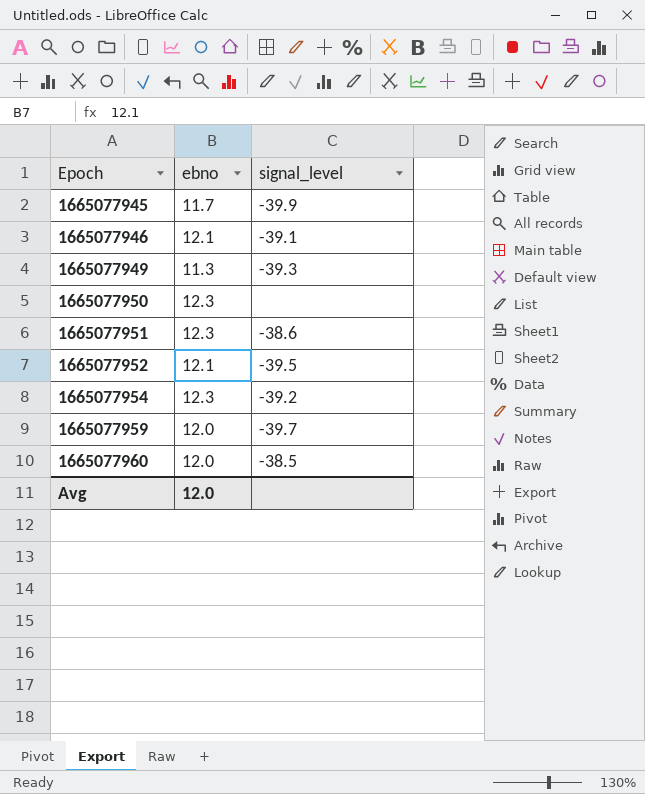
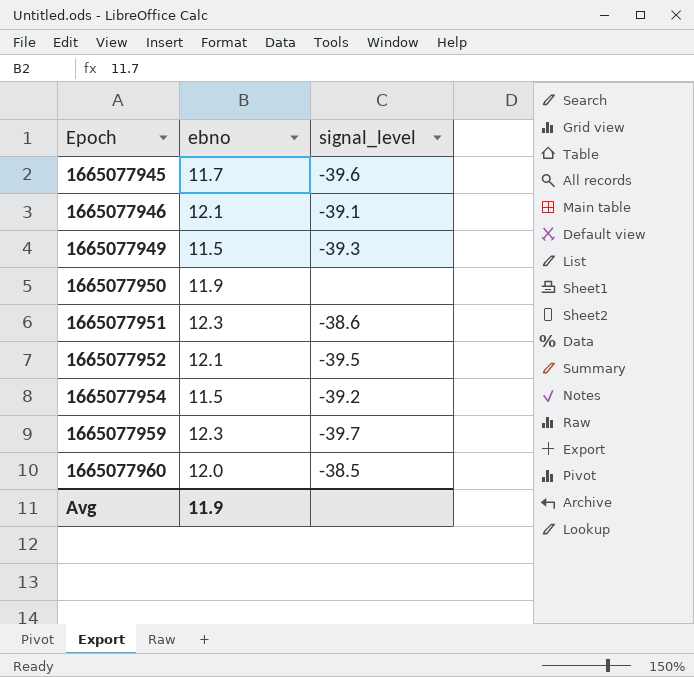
1665077945 | signal_level: -39.9 -> -39.6
1665077949 | ebno: 11.3 -> 11.5
1665077950 | ebno: 12.3 -> 11.9
1665077954 | ebno: 12.3 -> 11.5
1665077959 | ebno: 12.0 -> 12.3
Avg | ebno: 12.0 -> 11.9

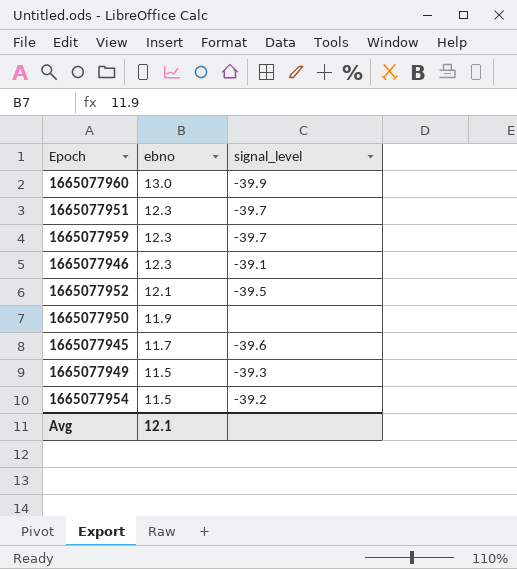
row order: Epoch ascending -> ebno descending
1665077960 | ebno: 12.0 -> 13.0
1665077960 | signal_level: -38.5 -> -39.9
1665077951 | signal_level: -38.6 -> -39.7
1665077946 | ebno: 12.1 -> 12.3
Avg | ebno: 11.9 -> 12.1

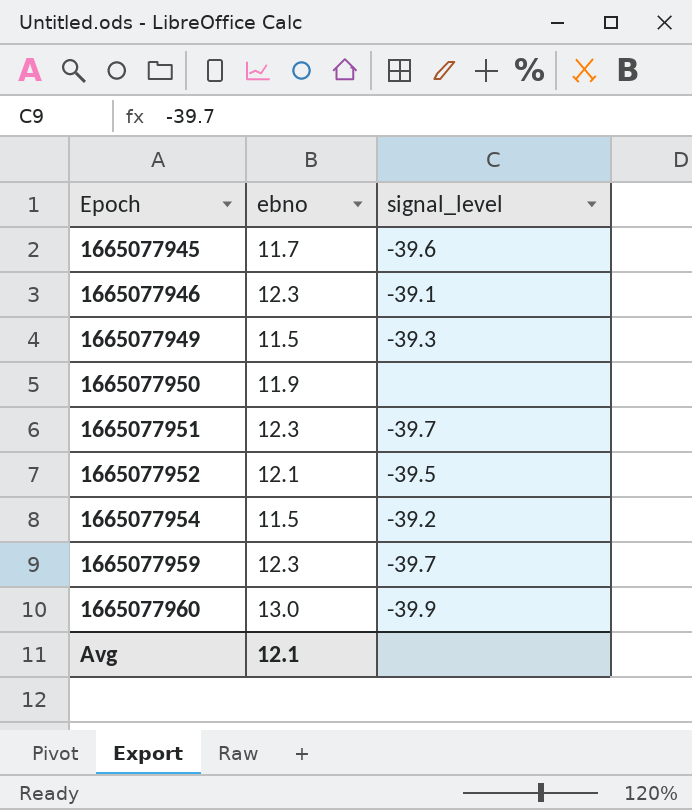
row order: ebno descending -> Epoch ascending

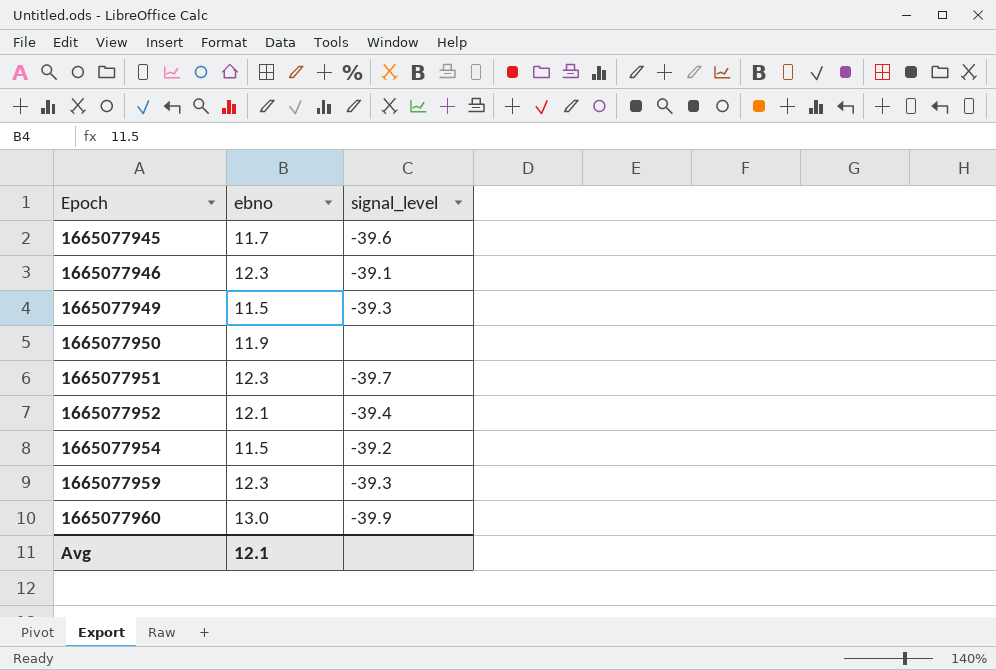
1665077952 | signal_level: -39.5 -> -39.4
1665077959 | signal_level: -39.7 -> -39.3

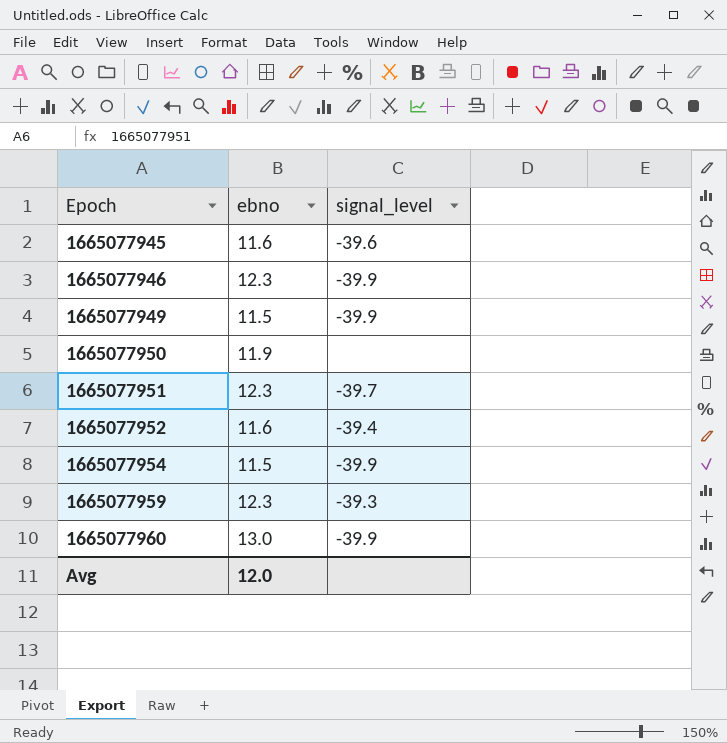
1665077945 | ebno: 11.7 -> 11.6
1665077946 | signal_level: -39.1 -> -39.9
1665077949 | signal_level: -39.3 -> -39.9
1665077952 | ebno: 12.1 -> 11.6
1665077954 | signal_level: -39.2 -> -39.9
Avg | ebno: 12.1 -> 12.0

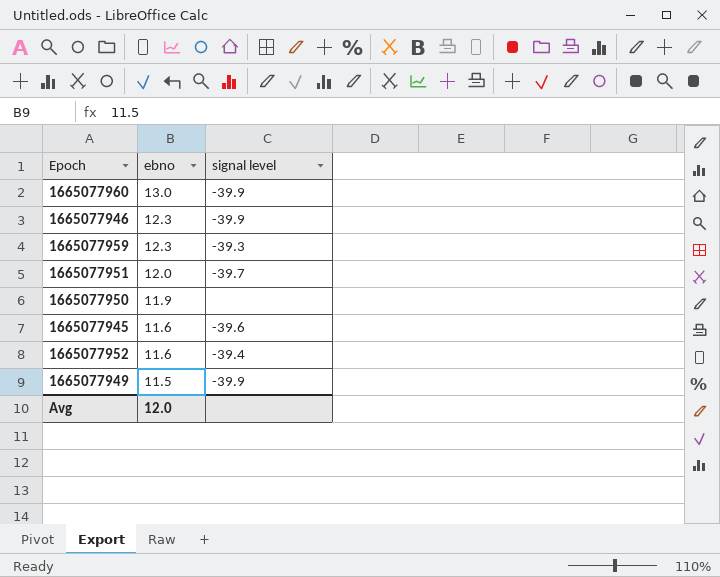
row order: Epoch ascending -> ebno descending
column name: signal_level -> signal level
row 1665077954: 11.5 | -39.9 -> none
1665077951 | ebno: 12.3 -> 12.0

